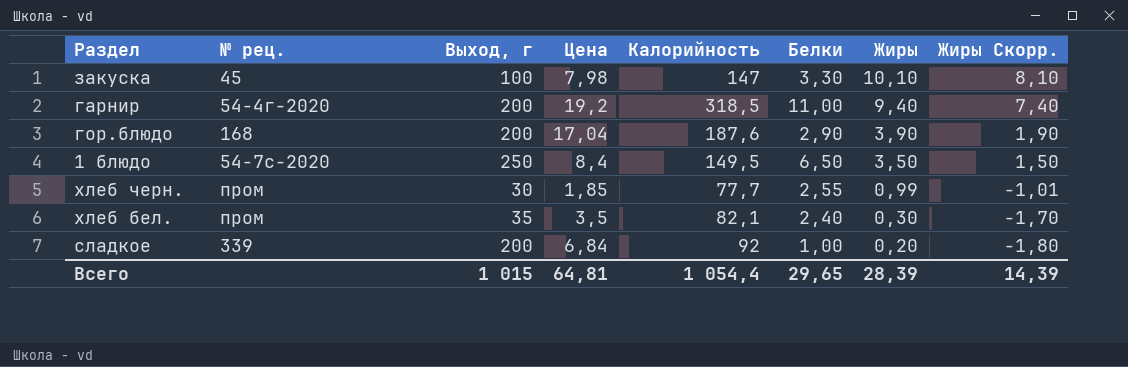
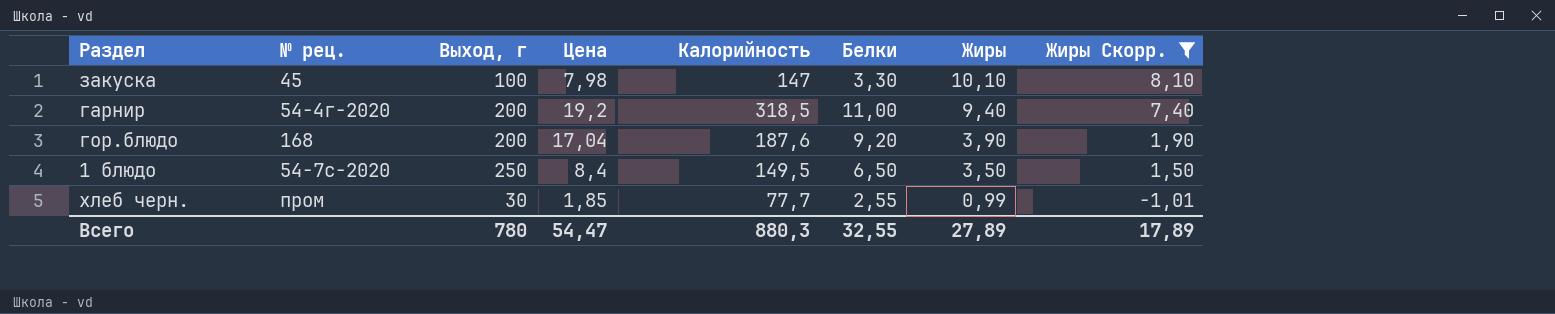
filter: none -> Жиры Скорр. >= -1,01
гор.блюдо | Белки: 2,90 -> 9,20
Всего | Выход, г: 1 015 -> 780
Всего | Цена: 64,81 -> 54,47
Всего | Калорийность: 1 054,4 -> 880,3
Всего | Белки: 29,65 -> 32,55
Всего | Жиры: 28,39 -> 27,89
Всего | Жиры Скорр.: 14,39 -> 17,89

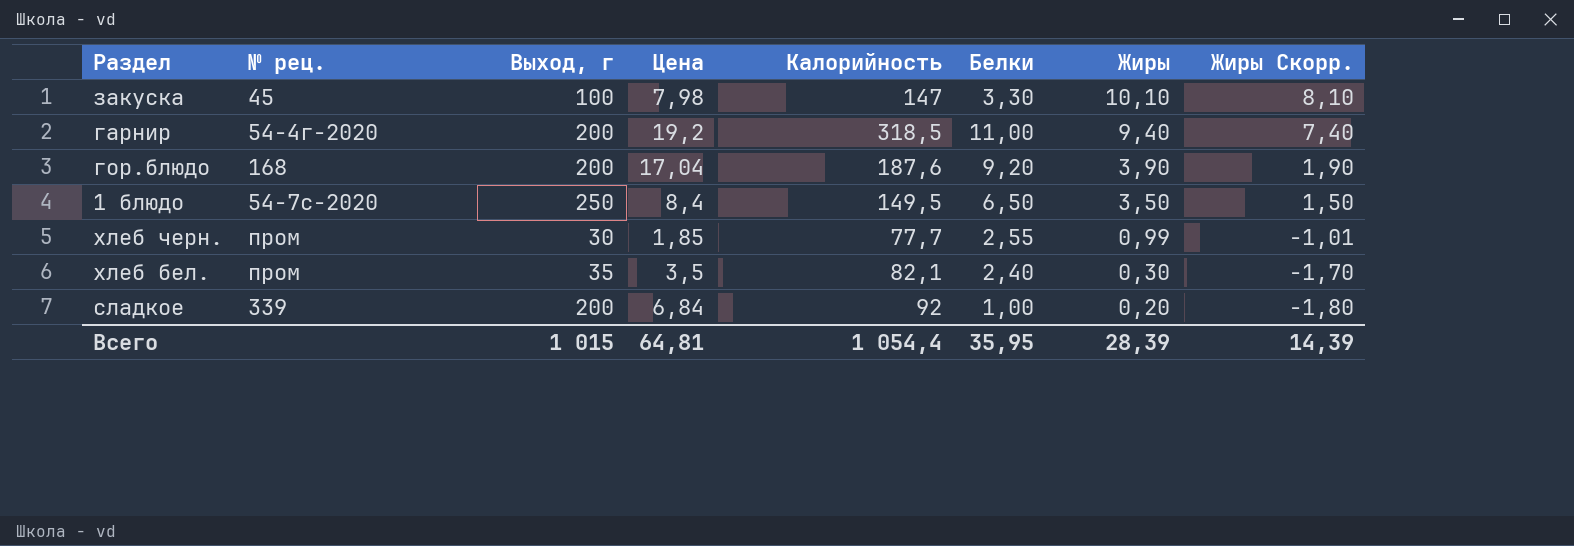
filter: Жиры Скорр. >= -1,01 -> none
Всего | Выход, г: 780 -> 1 015
Всего | Цена: 54,47 -> 64,81
Всего | Калорийность: 880,3 -> 1 054,4
Всего | Белки: 32,55 -> 35,95
Всего | Жиры: 27,89 -> 28,39
Всего | Жиры Скорр.: 17,89 -> 14,39

